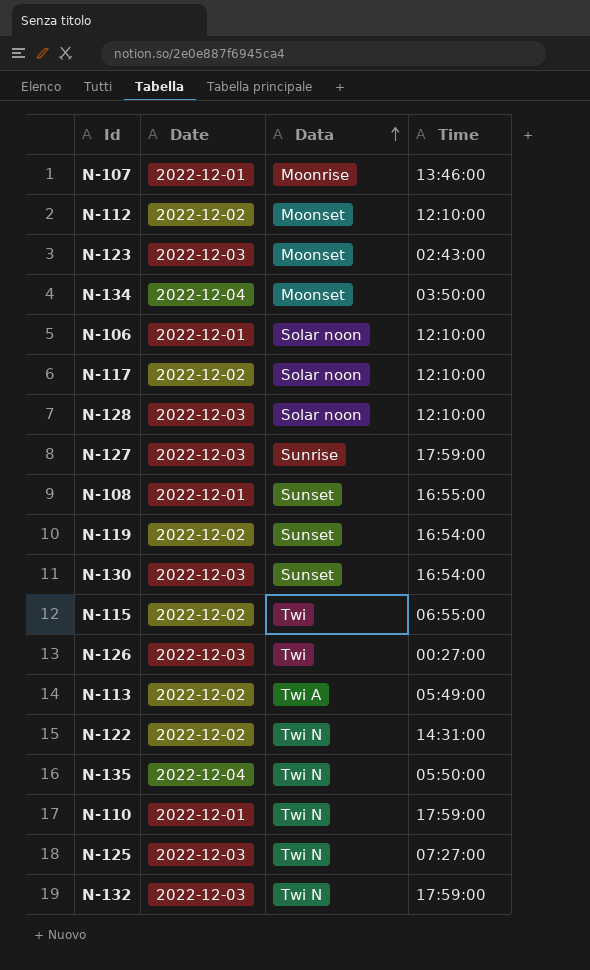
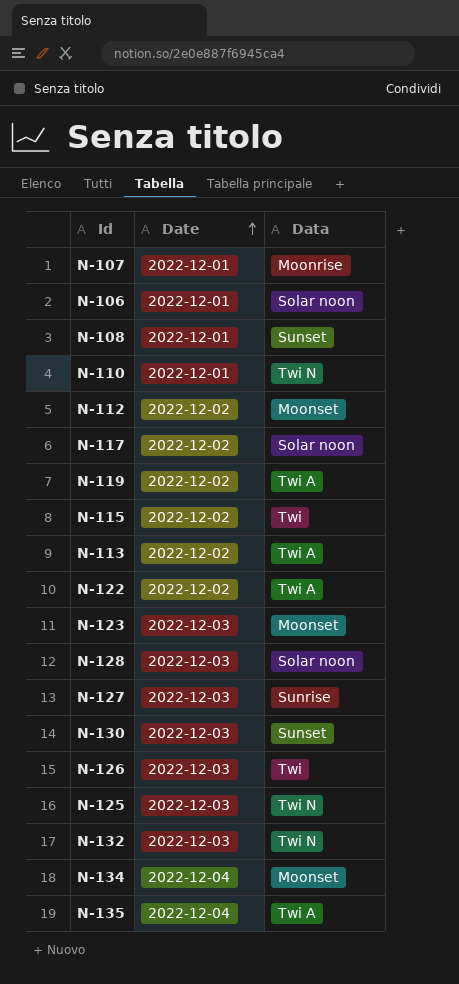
row order: Data ascending -> Date ascending
column Time | position: 4 -> none
N-119 | Data: Sunset -> Twi A
N-122 | Data: Twi N -> Twi A
N-135 | Data: Twi N -> Twi A

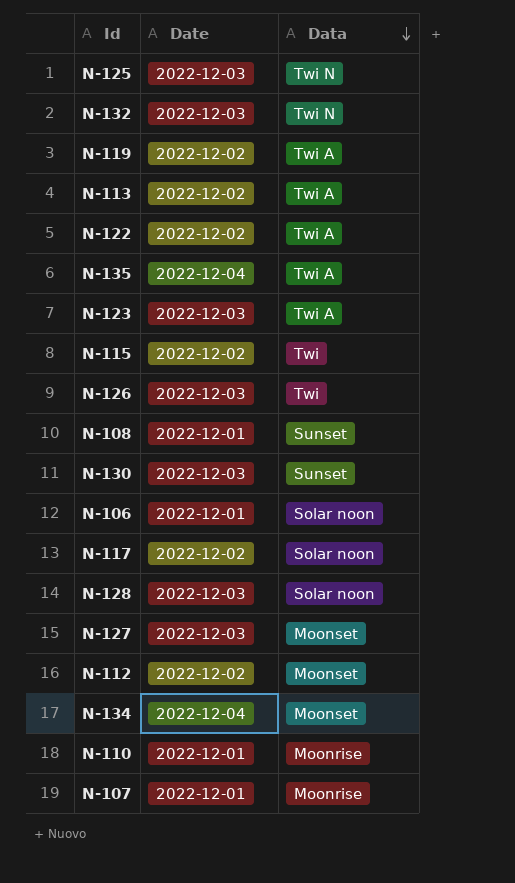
row order: Date ascending -> Data descending
N-123 | Data: Moonset -> Twi A
N-127 | Data: Sunrise -> Moonset
N-110 | Data: Twi N -> Moonrise

